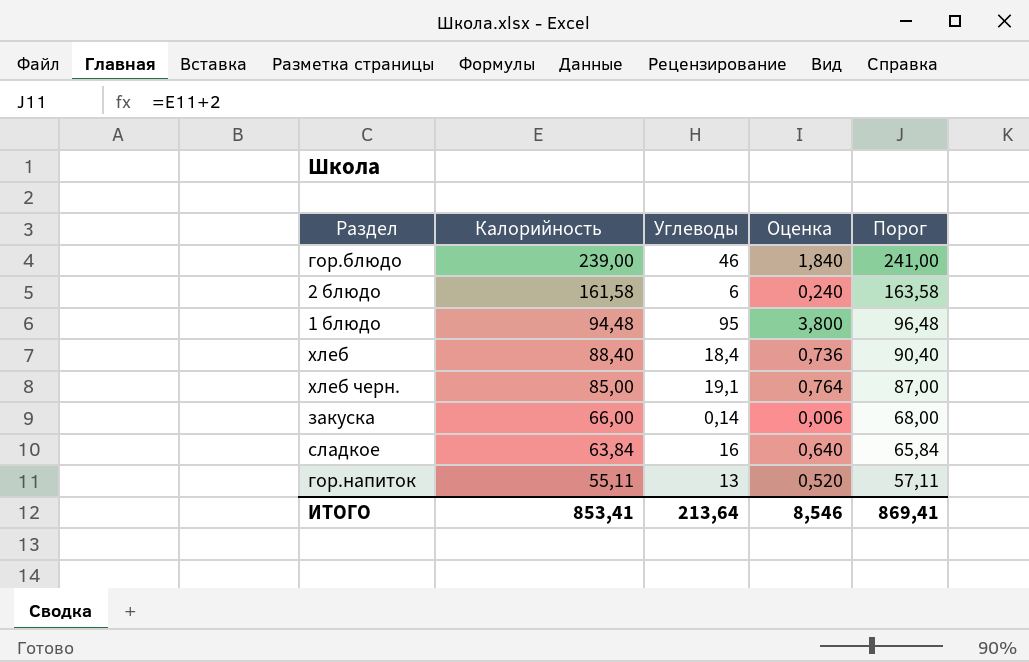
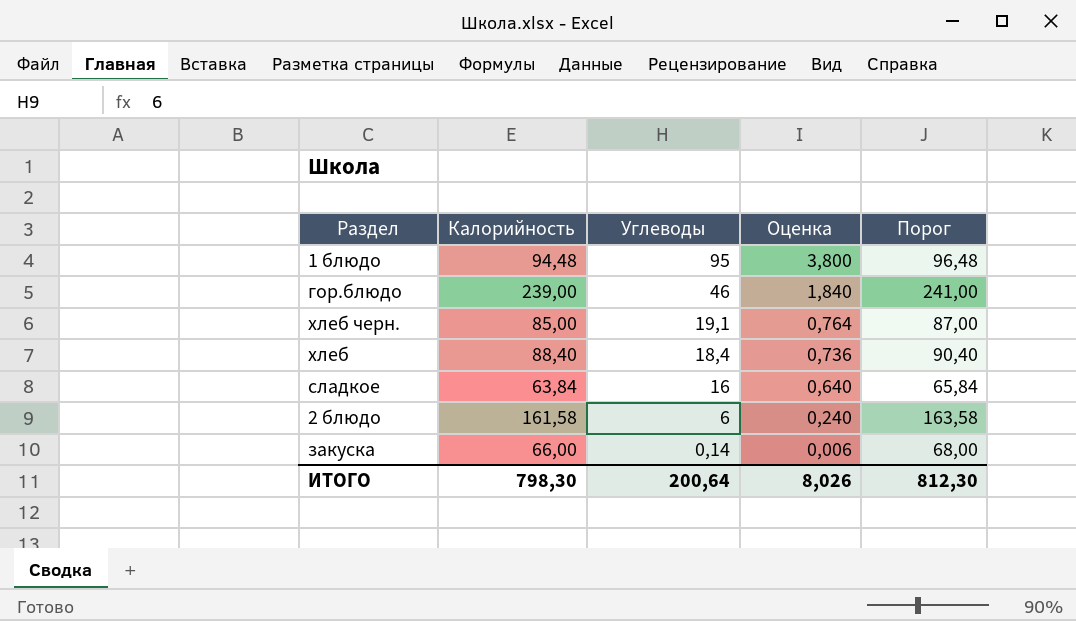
row order: Калорийность descending -> Углеводы descending
row гор.напиток: 55,11 | 13 | 0,520 | 57,11 -> none
ИТОГО | Калорийность: 853,41 -> 798,30
ИТОГО | Углеводы: 213,64 -> 200,64
ИТОГО | Оценка: 8,546 -> 8,026
ИТОГО | Порог: 869,41 -> 812,30

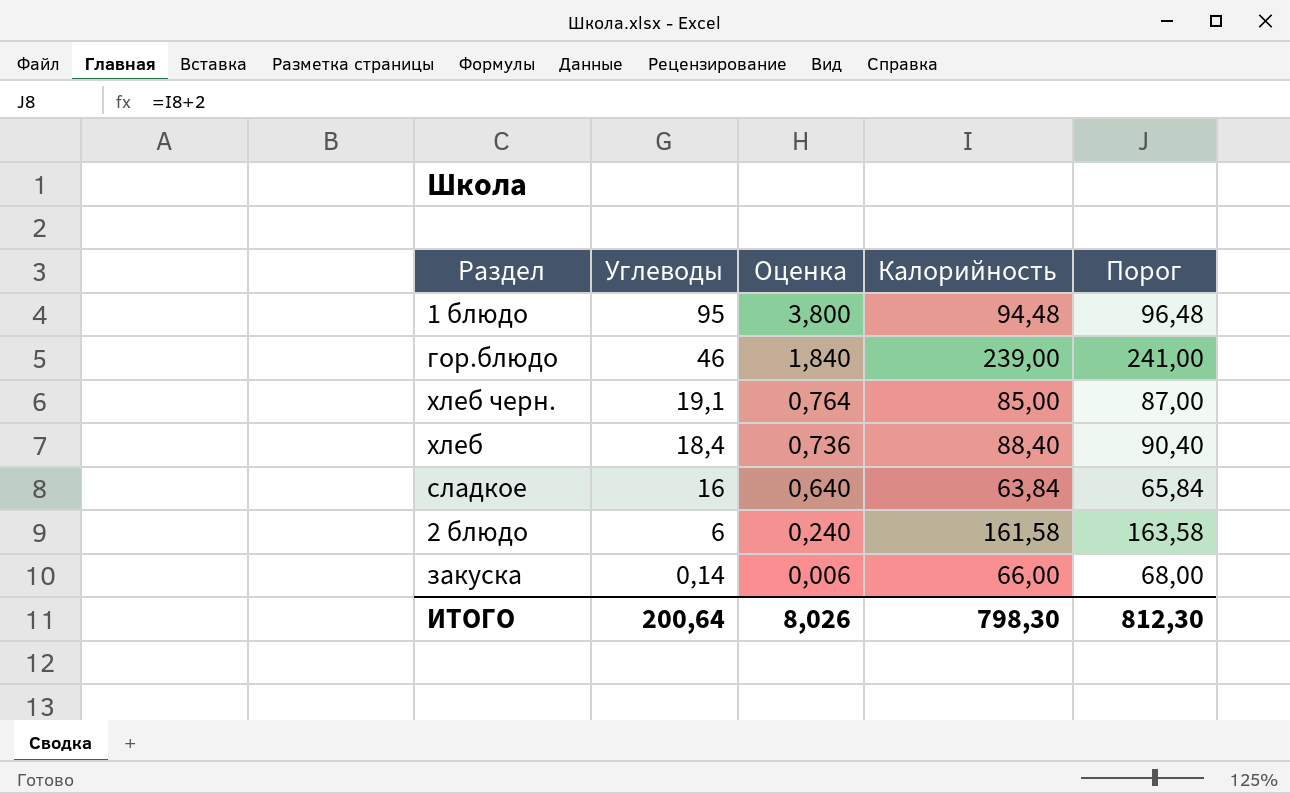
column Калорийность | position: 2 -> 4

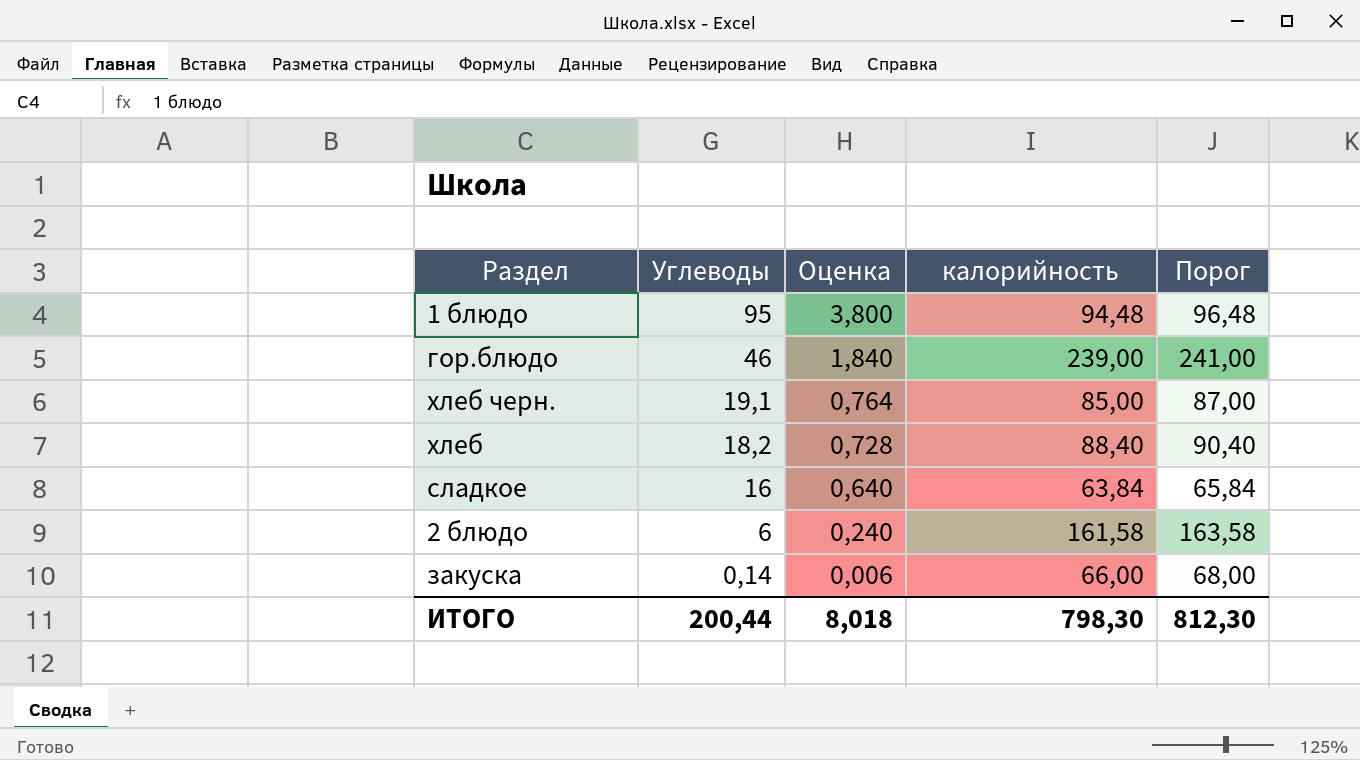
column name: Калорийность -> калорийность
хлеб | Углеводы: 18,4 -> 18,2
хлеб | Оценка: 0,736 -> 0,728
ИТОГО | Углеводы: 200,64 -> 200,44
ИТОГО | Оценка: 8,026 -> 8,018

